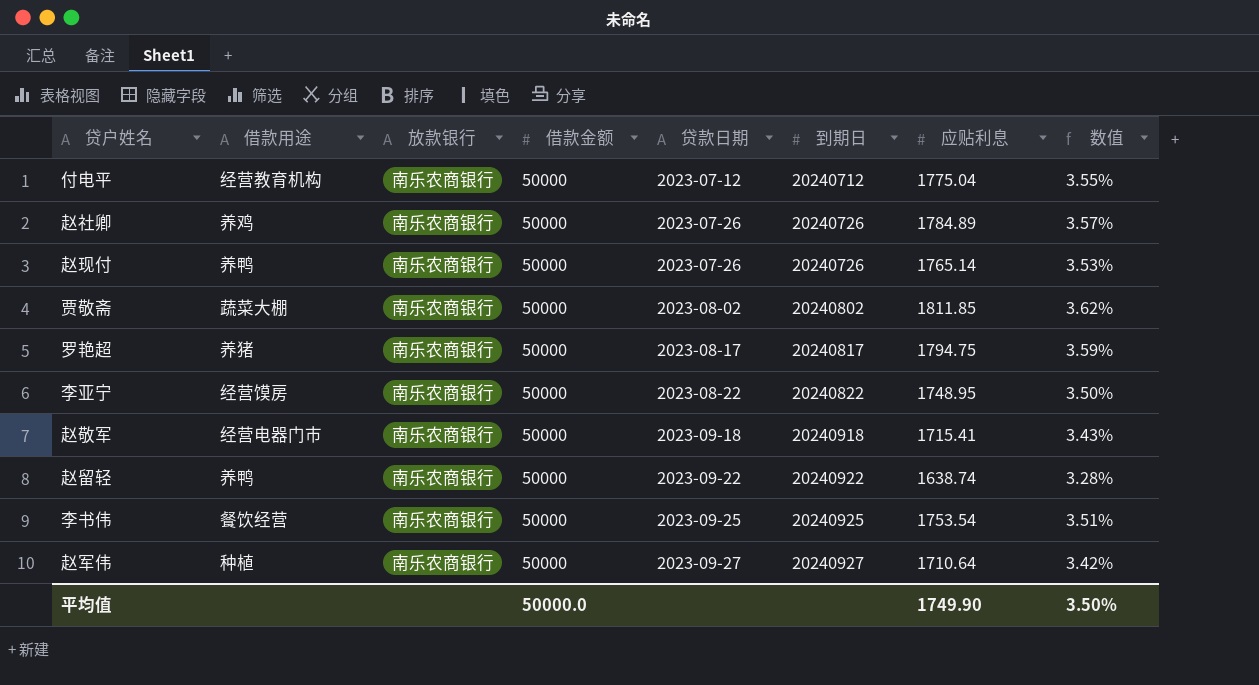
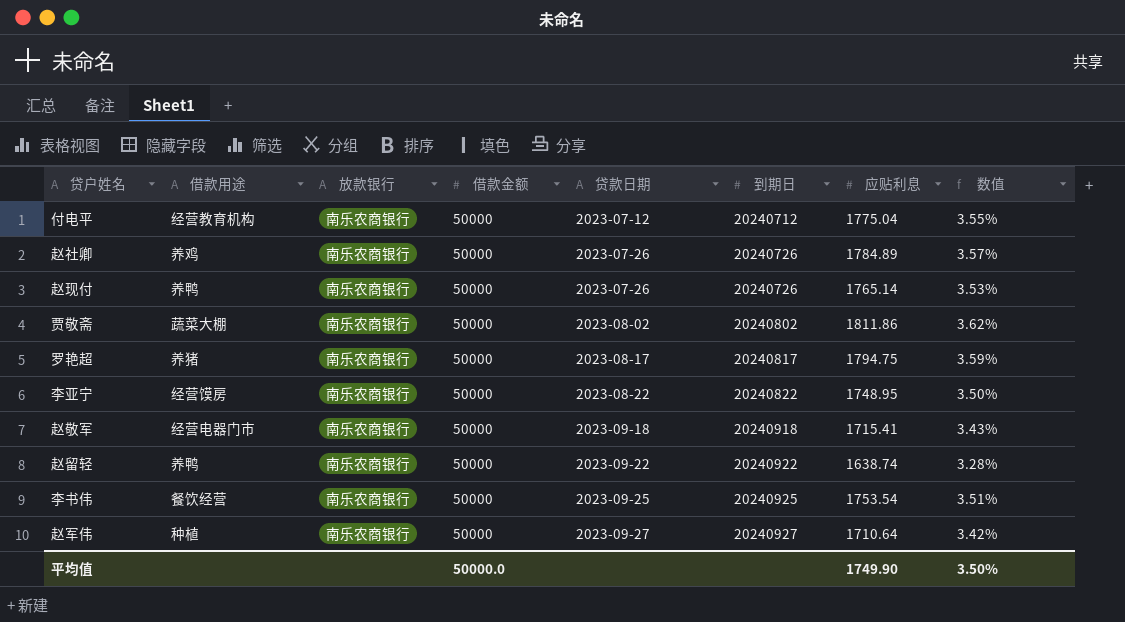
贾敬斋 | 应贴利息: 1811.85 -> 1811.86

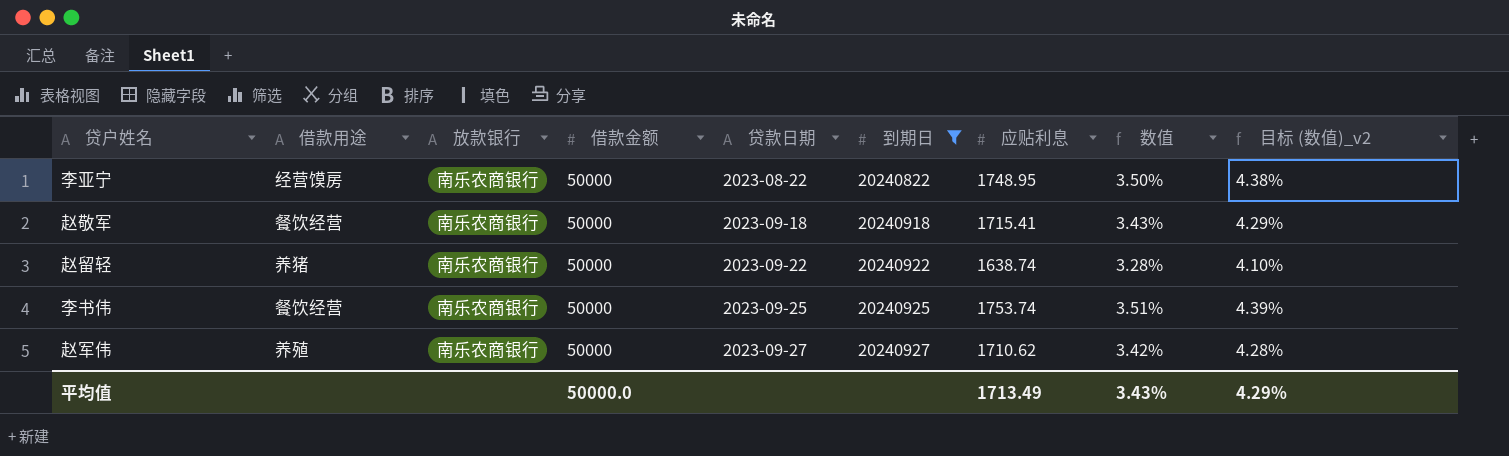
filter: none -> 到期日 >= 20240822
column 目标 (数值)_v2 | formula: none -> [数值] * 1.25
赵敬军 | 借款用途: 经营电器门市 -> 餐饮经营
赵留轻 | 借款用途: 养鸭 -> 养猪
李书伟 | 应贴利息: 1753.54 -> 1753.74
赵军伟 | 借款用途: 种植 -> 养殖
赵军伟 | 应贴利息: 1710.64 -> 1710.62
平均值 | 应贴利息: 1749.90 -> 1713.49
平均值 | 数值: 3.50% -> 3.43%

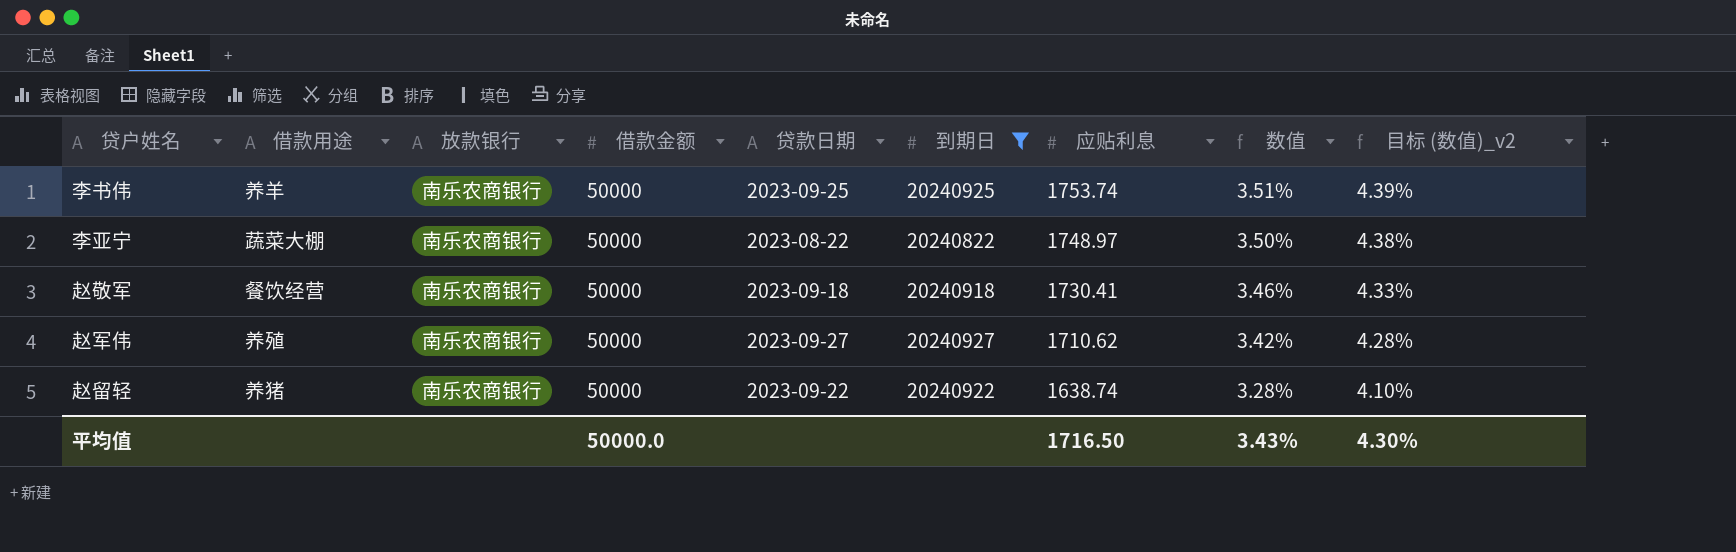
row order: 贷款日期 ascending -> 应贴利息 descending
李书伟 | 借款用途: 餐饮经营 -> 养羊
李亚宁 | 借款用途: 经营馍房 -> 蔬菜大棚
李亚宁 | 应贴利息: 1748.95 -> 1748.97
赵敬军 | 应贴利息: 1715.41 -> 1730.41
赵敬军 | 数值: 3.43% -> 3.46%
赵敬军 | 目标 (数值)_v2: 4.29% -> 4.33%
平均值 | 应贴利息: 1713.49 -> 1716.50
平均值 | 目标 (数值)_v2: 4.29% -> 4.30%

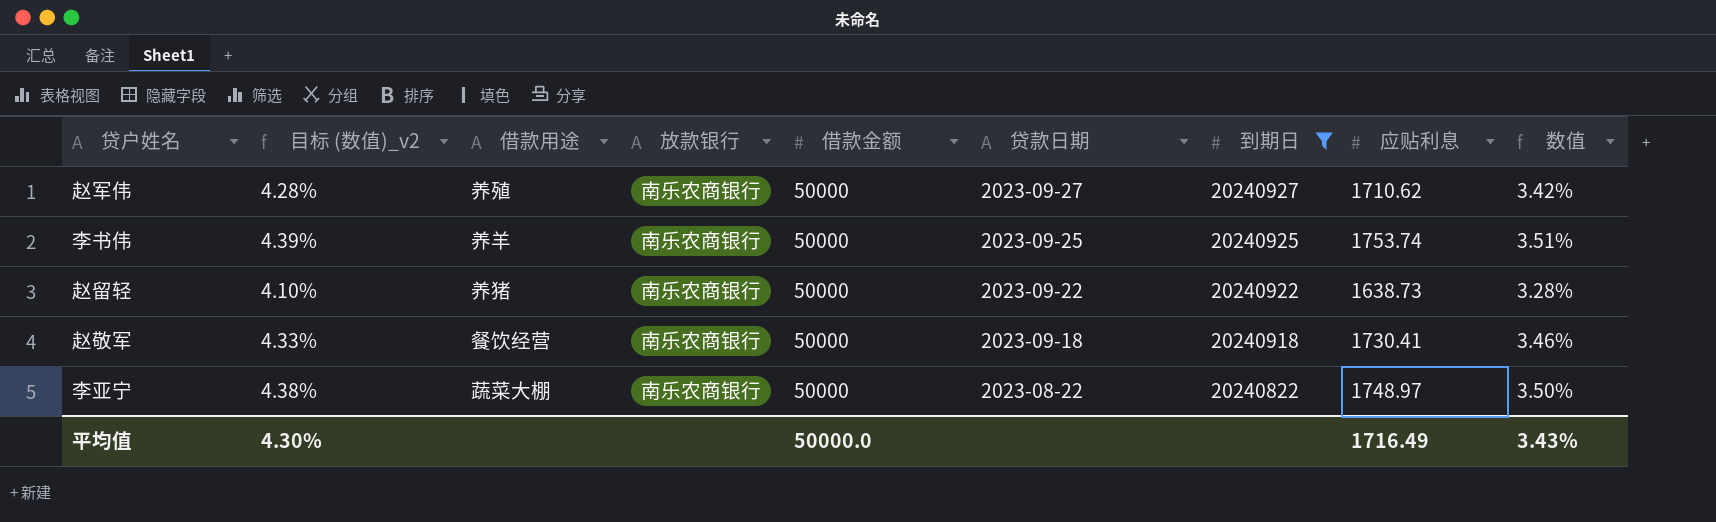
row order: 应贴利息 descending -> 贷款日期 descending
column 目标 (数值)_v2 | position: 9 -> 2
赵留轻 | 应贴利息: 1638.74 -> 1638.73
平均值 | 应贴利息: 1716.50 -> 1716.49

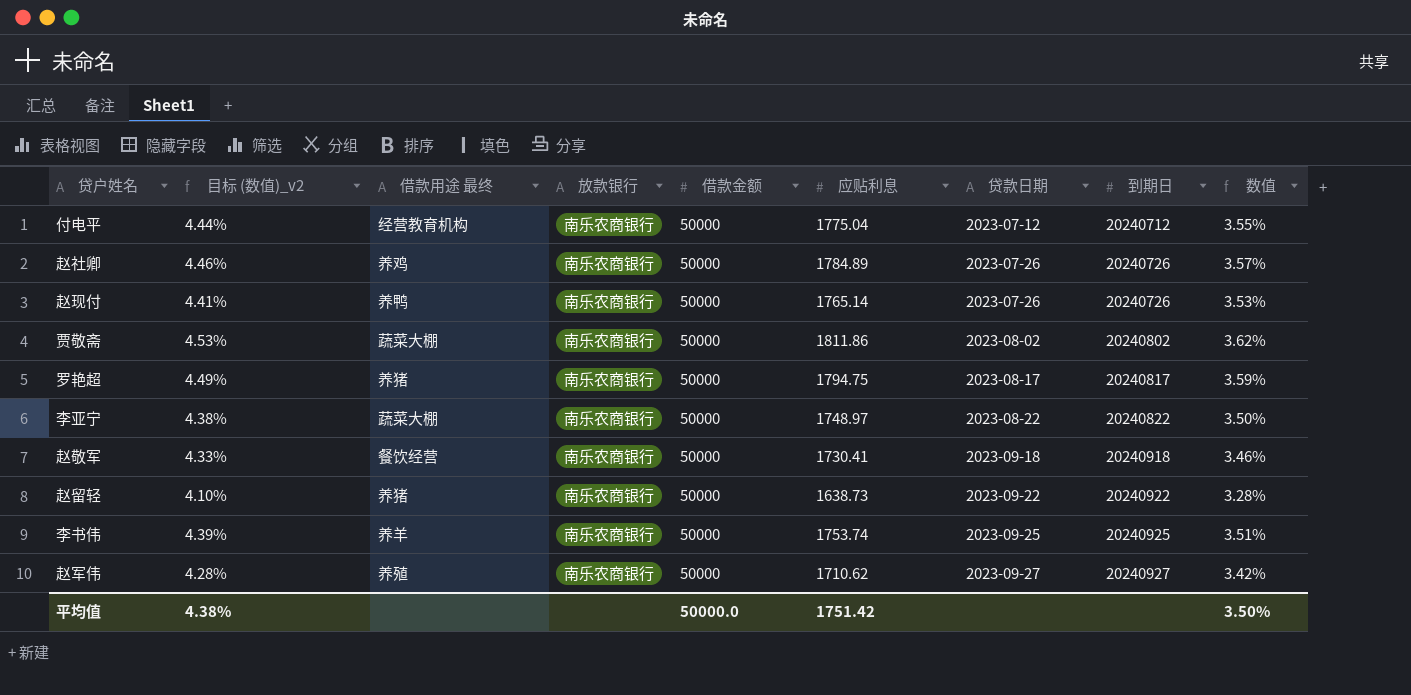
filter: 到期日 >= 20240822 -> none
row order: 贷款日期 descending -> 贷款日期 ascending
column name: 借款用途 -> 借款用途 最终
column 应贴利息 | position: 8 -> 6
平均值 | 目标 (数值)_v2: 4.30% -> 4.38%
平均值 | 应贴利息: 1716.49 -> 1751.42
平均值 | 数值: 3.43% -> 3.50%

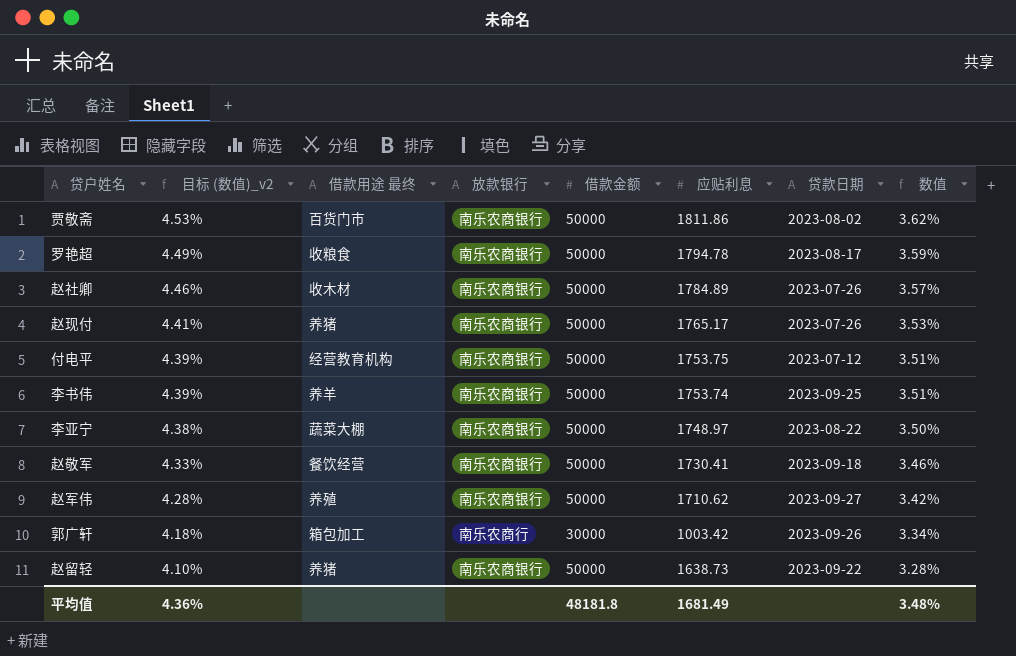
row order: 贷款日期 ascending -> 目标 (数值)_v2 descending
column 到期日 | position: 8 -> none
贾敬斋 | 借款用途 最终: 蔬菜大棚 -> 百货门市
罗艳超 | 借款用途 最终: 养猪 -> 收粮食
罗艳超 | 应贴利息: 1794.75 -> 1794.78
赵社卿 | 借款用途 最终: 养鸡 -> 收木材
赵现付 | 借款用途 最终: 养鸭 -> 养猪
赵现付 | 应贴利息: 1765.14 -> 1765.17
付电平 | 目标 (数值)_v2: 4.44% -> 4.39%
付电平 | 应贴利息: 1775.04 -> 1753.75
付电平 | 数值: 3.55% -> 3.51%
row 郭广轩: none -> 4.18% | 箱包加工 | 南乐农商行 | 30000 | 1003.42 | 2023-09-26 | 3.34%
平均值 | 目标 (数值)_v2: 4.38% -> 4.36%
平均值 | 借款金额: 50000.0 -> 48181.8
平均值 | 应贴利息: 1751.42 -> 1681.49
平均值 | 数值: 3.50% -> 3.48%

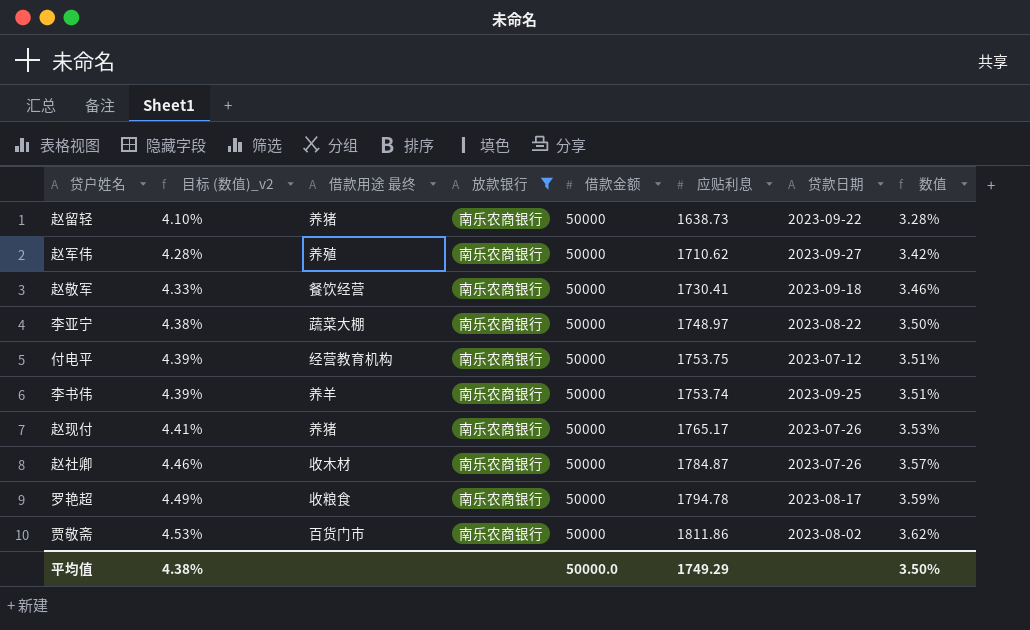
filter: none -> 放款银行 = 南乐农商银行
row order: 目标 (数值)_v2 descending -> 目标 (数值)_v2 ascending
赵社卿 | 应贴利息: 1784.89 -> 1784.87
平均值 | 目标 (数值)_v2: 4.36% -> 4.38%
平均值 | 借款金额: 48181.8 -> 50000.0
平均值 | 应贴利息: 1681.49 -> 1749.29
平均值 | 数值: 3.48% -> 3.50%

